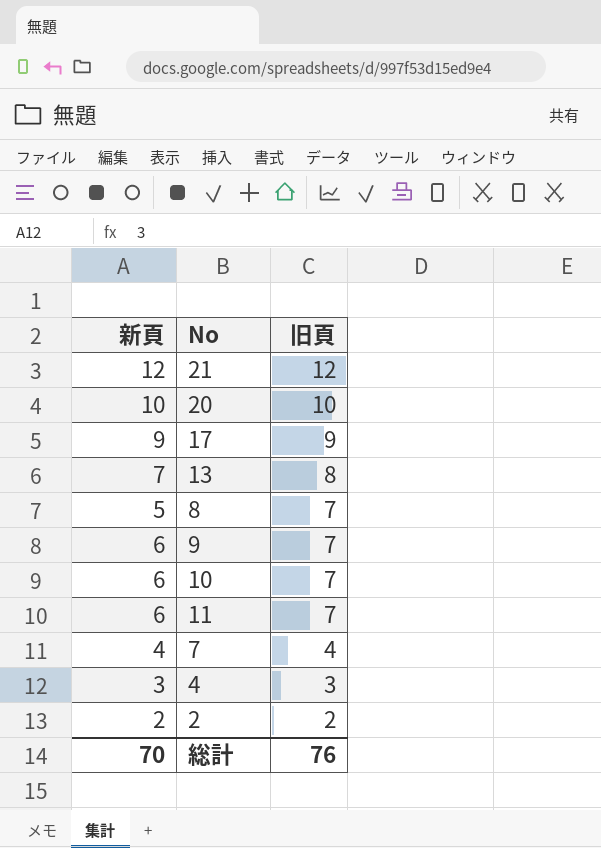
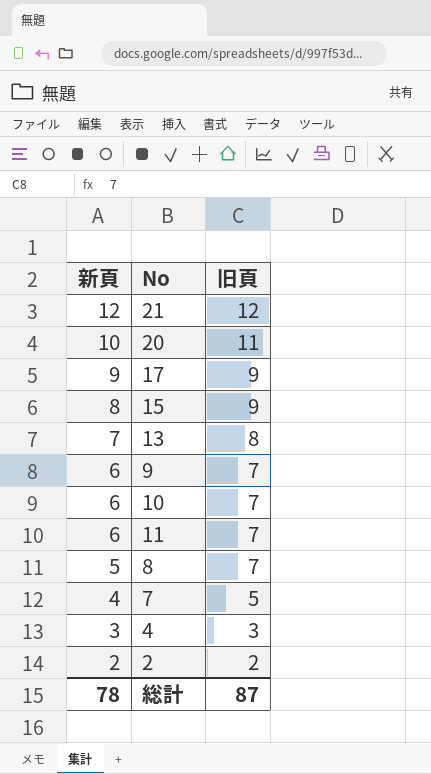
row order: 旧頁 descending -> 新頁 descending
20 | 旧頁: 10 -> 11
row 15: none -> 8 | 9
7 | 旧頁: 4 -> 5
総計 | 新頁: 70 -> 78
総計 | 旧頁: 76 -> 87

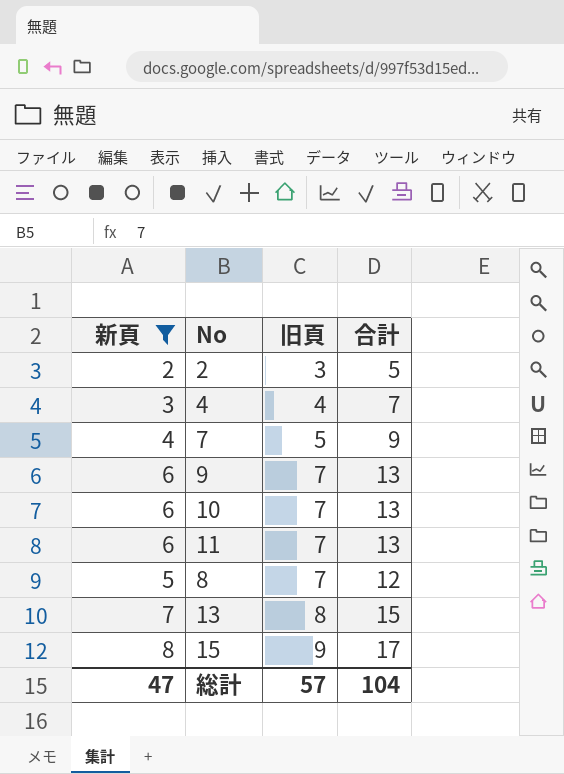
filter: none -> 新頁 <= 8
row order: 新頁 descending -> 旧頁 ascending
column 合計 | formula: none -> [新頁] + [旧頁]
2 | 旧頁: 2 -> 3
4 | 旧頁: 3 -> 4
総計 | 新頁: 78 -> 47
総計 | 旧頁: 87 -> 57

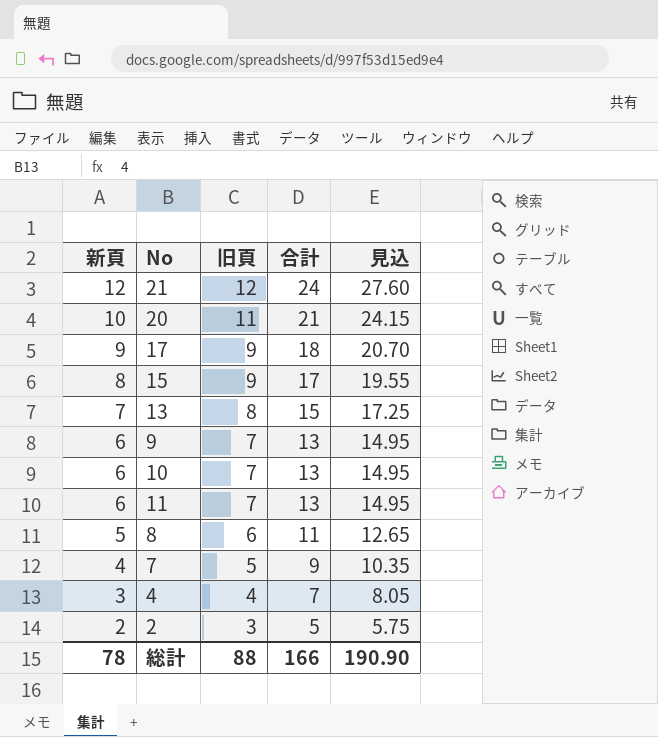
filter: 新頁 <= 8 -> none
row order: 旧頁 ascending -> 新頁 descending
column 見込 | formula: none -> [合計] * 1.15
8 | 旧頁: 7 -> 6
8 | 合計: 12 -> 11
総計 | 新頁: 47 -> 78
総計 | 旧頁: 57 -> 88
総計 | 合計: 104 -> 166

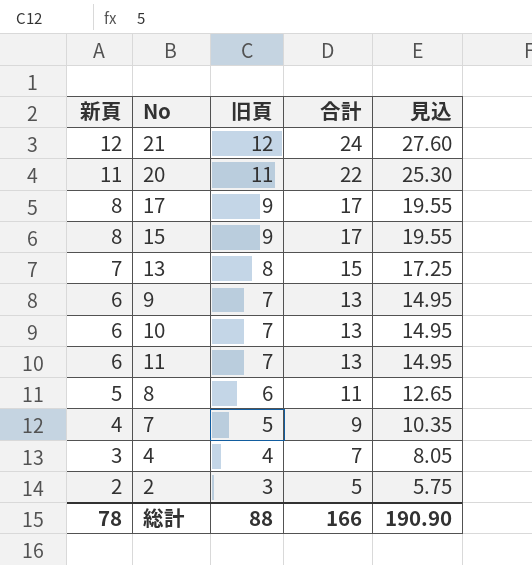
20 | 新頁: 10 -> 11
20 | 合計: 21 -> 22
20 | 見込: 24.15 -> 25.30
17 | 新頁: 9 -> 8
17 | 合計: 18 -> 17
17 | 見込: 20.70 -> 19.55

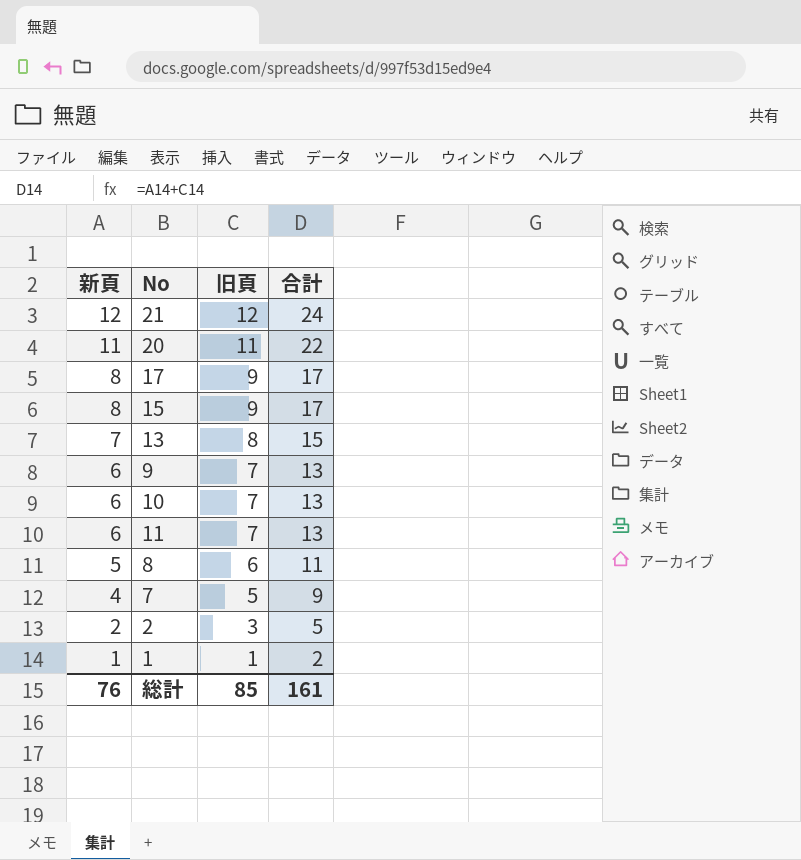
column 見込 | formula: [合計] * 1.15 -> none
row 4: 3 | 4 | 7 | 8.05 -> none
row 1: none -> 1 | 1 | 2
総計 | 新頁: 78 -> 76
総計 | 旧頁: 88 -> 85
総計 | 合計: 166 -> 161

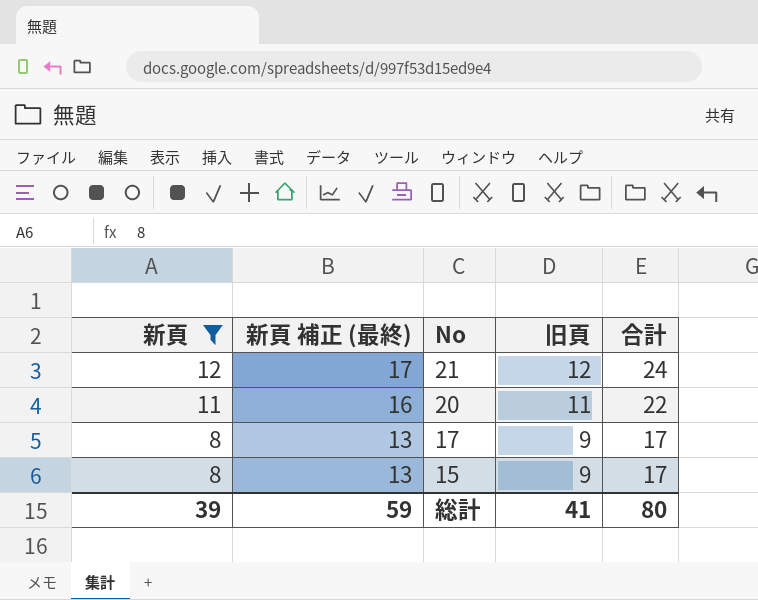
filter: none -> 新頁 >= 8
column 新頁 補正 (最終) | formula: none -> [新頁] + 5
総計 | 新頁: 76 -> 39
総計 | 旧頁: 85 -> 41
総計 | 合計: 161 -> 80

